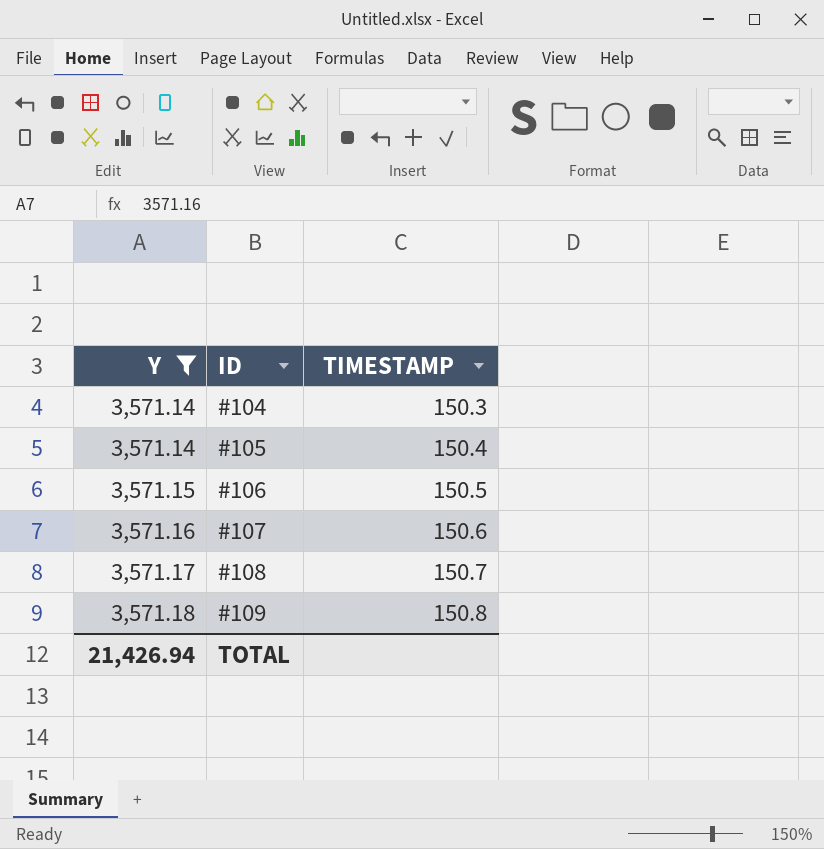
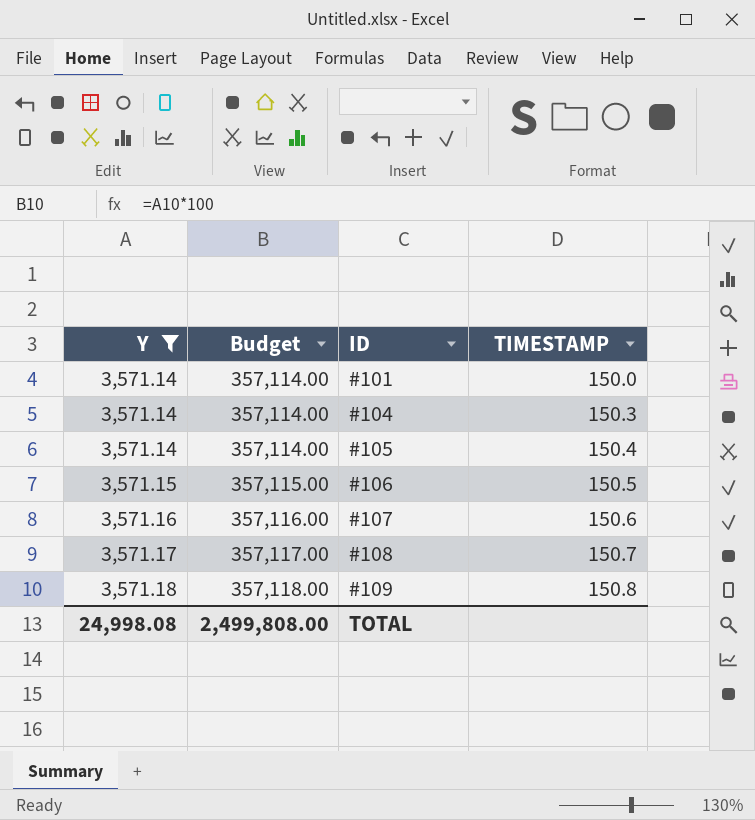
column Budget | formula: none -> [Y] * 100
row #101: none -> 3,571.14 | 357,114.00 | 150.0
TOTAL | Y: 21,426.94 -> 24,998.08

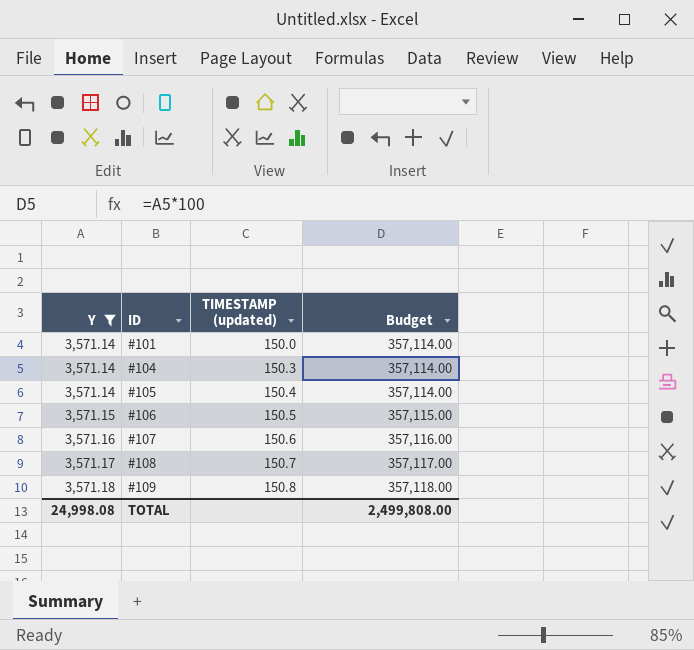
column name: TIMESTAMP -> TIMESTAMP (updated)
column Budget | position: 2 -> 4

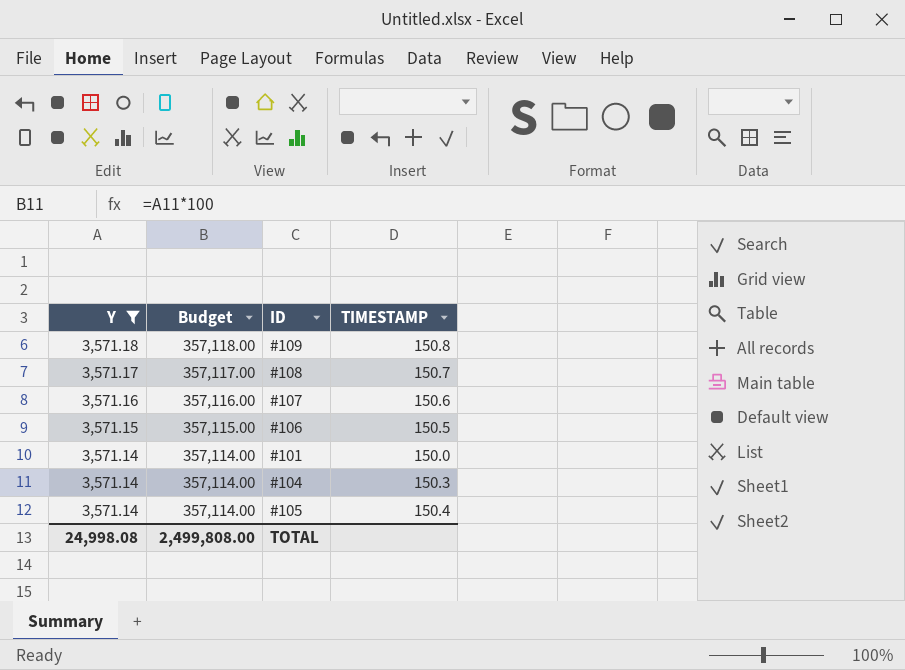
row order: Y ascending -> Y descending
column Budget | position: 4 -> 2
column name: TIMESTAMP (updated) -> TIMESTAMP

